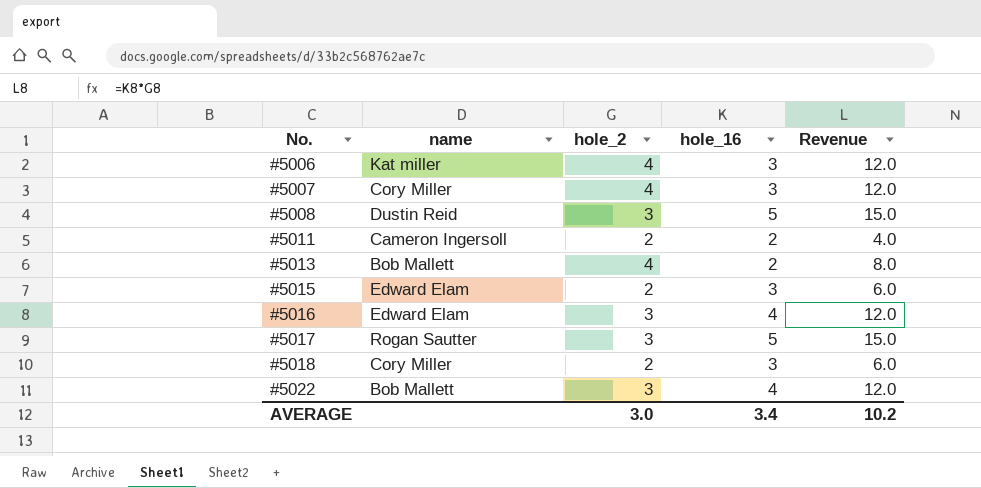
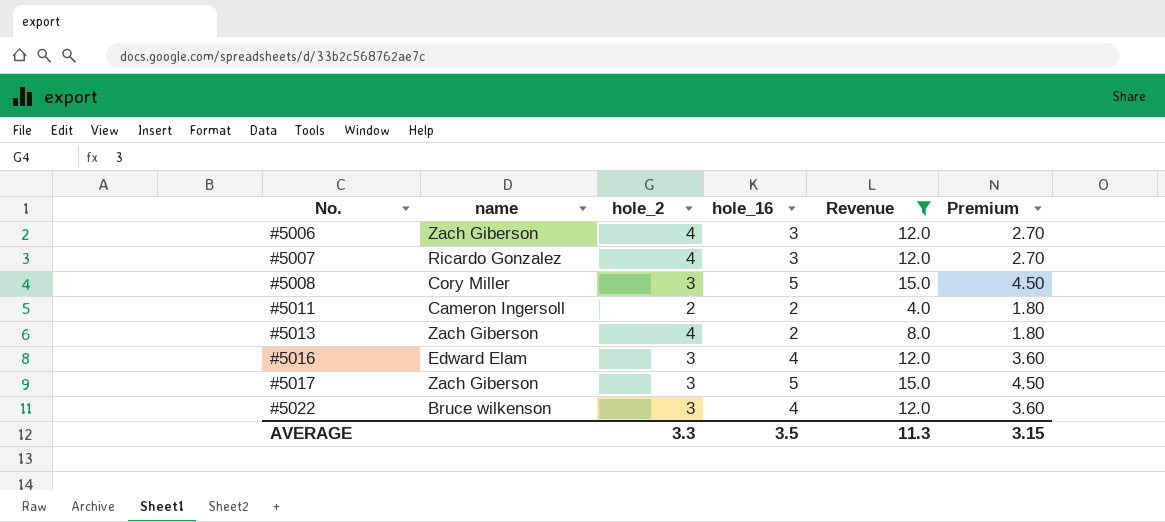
filter: none -> Revenue != 6.0
column Premium | formula: none -> [hole_16] * 0.9
#5006 | name: Kat miller -> Zach Giberson
#5007 | name: Cory Miller -> Ricardo Gonzalez
#5008 | name: Dustin Reid -> Cory Miller
#5013 | name: Bob Mallett -> Zach Giberson
#5017 | name: Rogan Sautter -> Zach Giberson
#5022 | name: Bob Mallett -> Bruce wilkenson
AVERAGE | hole_2: 3.0 -> 3.3
AVERAGE | hole_16: 3.4 -> 3.5
AVERAGE | Revenue: 10.2 -> 11.3

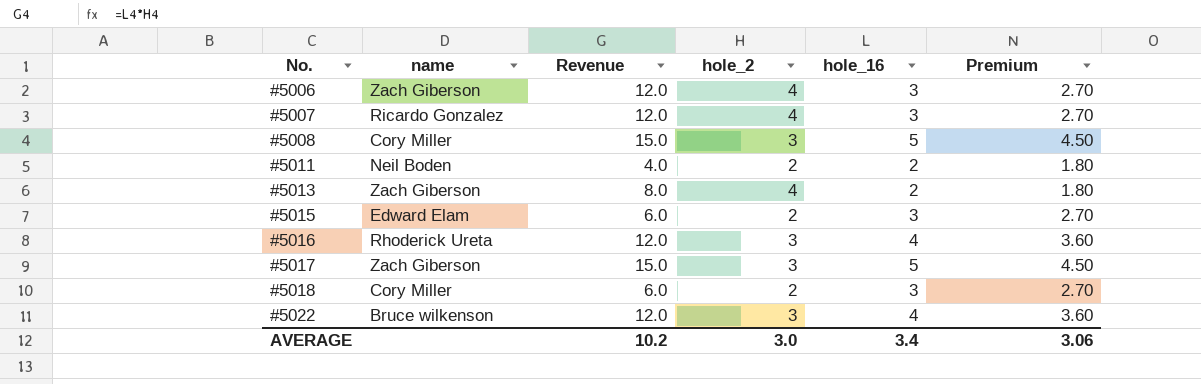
filter: Revenue != 6.0 -> none
column Revenue | position: 5 -> 3
#5011 | name: Cameron Ingersoll -> Neil Boden
#5016 | name: Edward Elam -> Rhoderick Ureta
AVERAGE | Revenue: 11.3 -> 10.2
AVERAGE | hole_2: 3.3 -> 3.0
AVERAGE | hole_16: 3.5 -> 3.4
AVERAGE | Premium: 3.15 -> 3.06

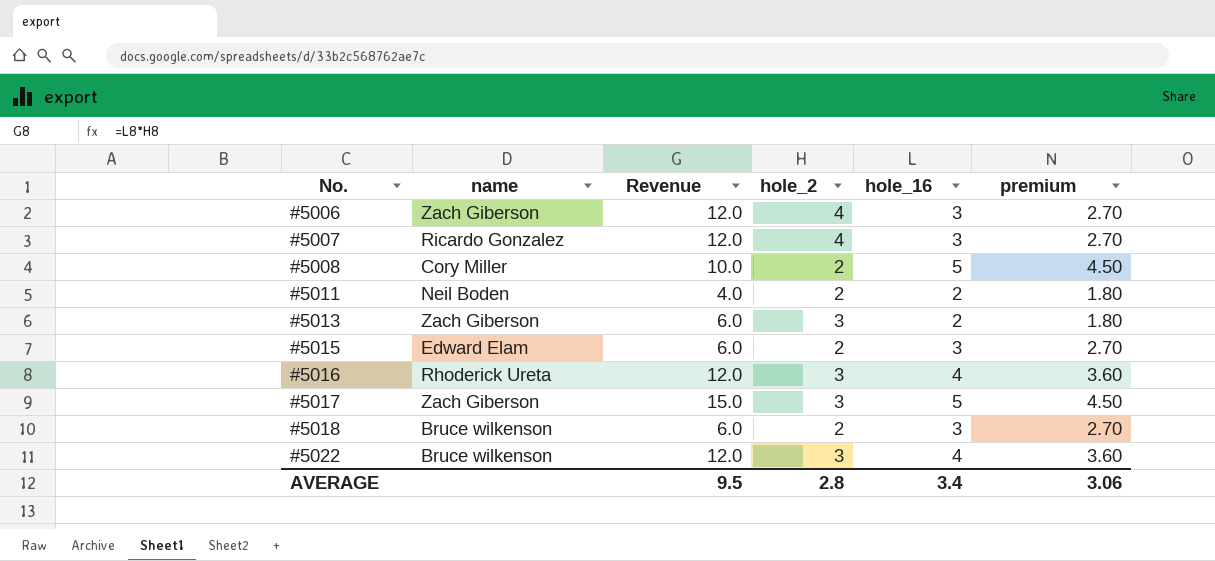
column name: Premium -> premium
#5008 | Revenue: 15.0 -> 10.0
#5008 | hole_2: 3 -> 2
#5013 | Revenue: 8.0 -> 6.0
#5013 | hole_2: 4 -> 3
#5018 | name: Cory Miller -> Bruce wilkenson
AVERAGE | Revenue: 10.2 -> 9.5
AVERAGE | hole_2: 3.0 -> 2.8

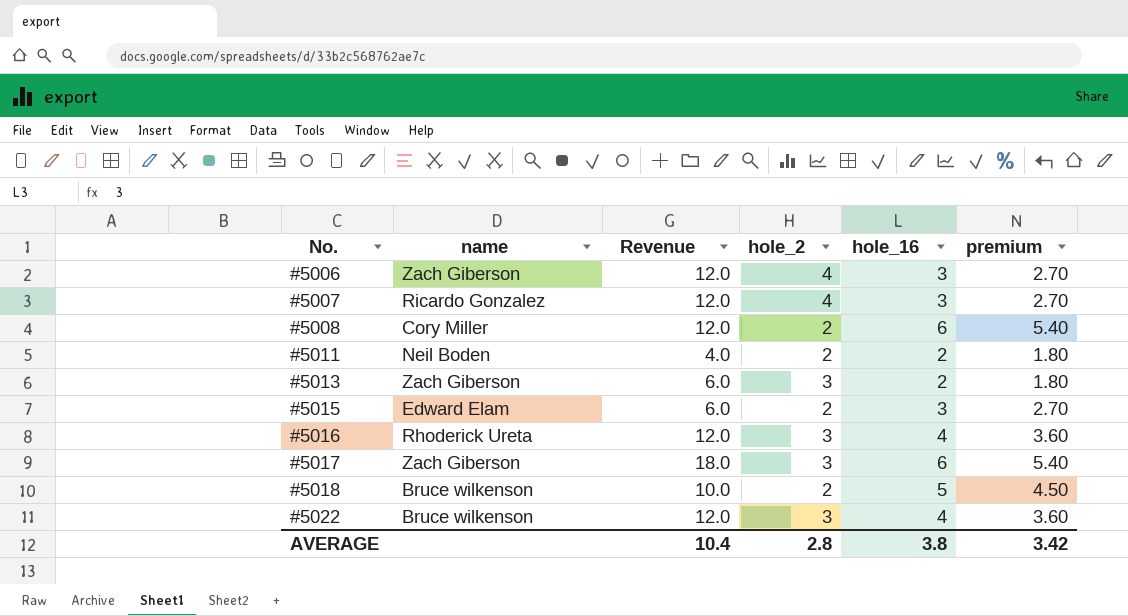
#5008 | Revenue: 10.0 -> 12.0
#5008 | hole_16: 5 -> 6
#5008 | premium: 4.50 -> 5.40
#5017 | Revenue: 15.0 -> 18.0
#5017 | hole_16: 5 -> 6
#5017 | premium: 4.50 -> 5.40
#5018 | Revenue: 6.0 -> 10.0
#5018 | hole_16: 3 -> 5
#5018 | premium: 2.70 -> 4.50
AVERAGE | Revenue: 9.5 -> 10.4
AVERAGE | hole_16: 3.4 -> 3.8
AVERAGE | premium: 3.06 -> 3.42

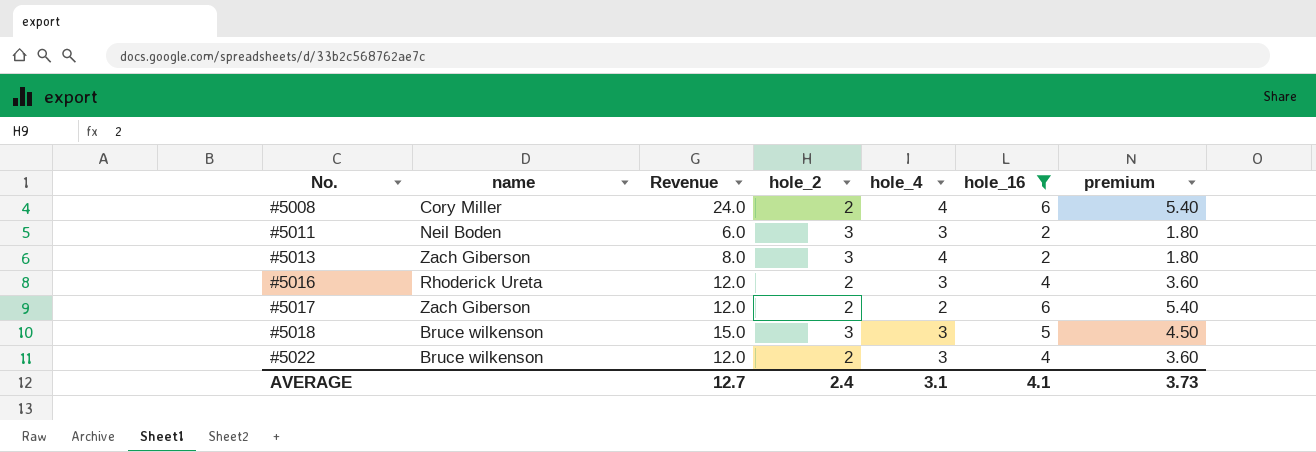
filter: none -> hole_16 != 3
column Revenue | formula: [hole_2] * [hole_16] -> [hole_4] * [hole_16]
column hole_4 | position: none -> 5
#5011 | hole_2: 2 -> 3
#5016 | hole_2: 3 -> 2
#5017 | hole_2: 3 -> 2
#5018 | hole_2: 2 -> 3
#5022 | hole_2: 3 -> 2
AVERAGE | Revenue: 10.4 -> 12.7
AVERAGE | hole_2: 2.8 -> 2.4
AVERAGE | hole_16: 3.8 -> 4.1
AVERAGE | premium: 3.42 -> 3.73

